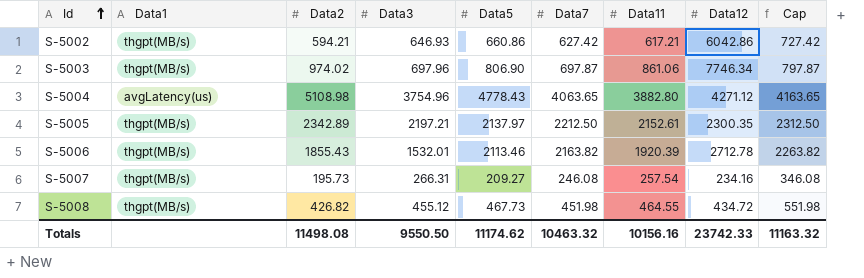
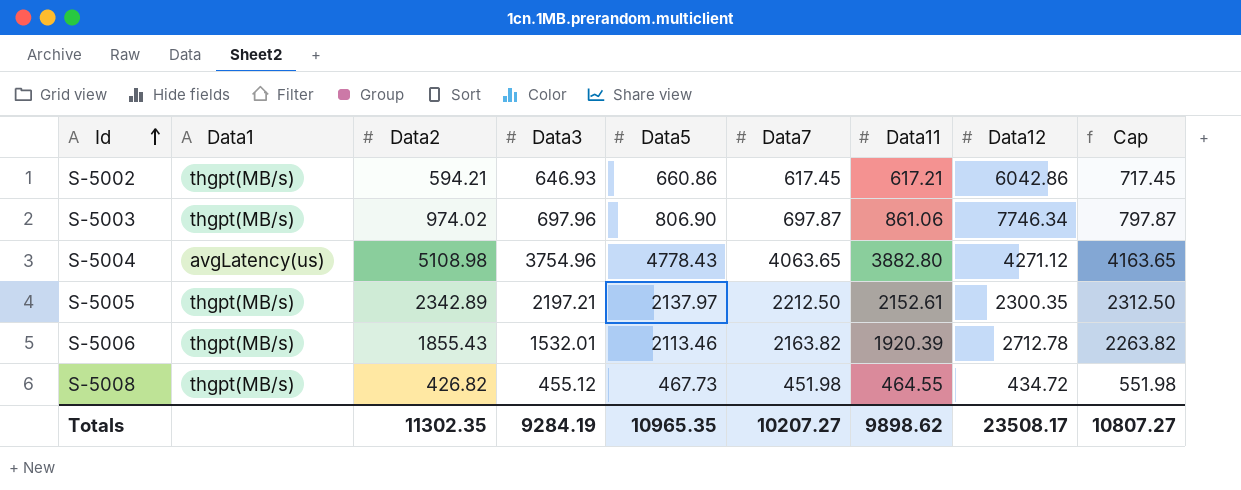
row S-5007: thgpt(MB/s) | 195.73 | 266.31 | 209.27 | 246.08 | 257.54 | 234.16 | 346.08 -> none
S-5002 | Data7: 627.42 -> 617.45
S-5002 | Cap: 727.42 -> 717.45
Totals | Data2: 11498.08 -> 11302.35
Totals | Data3: 9550.50 -> 9284.19
Totals | Data5: 11174.62 -> 10965.35
Totals | Data7: 10463.32 -> 10207.27
Totals | Data11: 10156.16 -> 9898.62
Totals | Data12: 23742.33 -> 23508.17
Totals | Cap: 11163.32 -> 10807.27

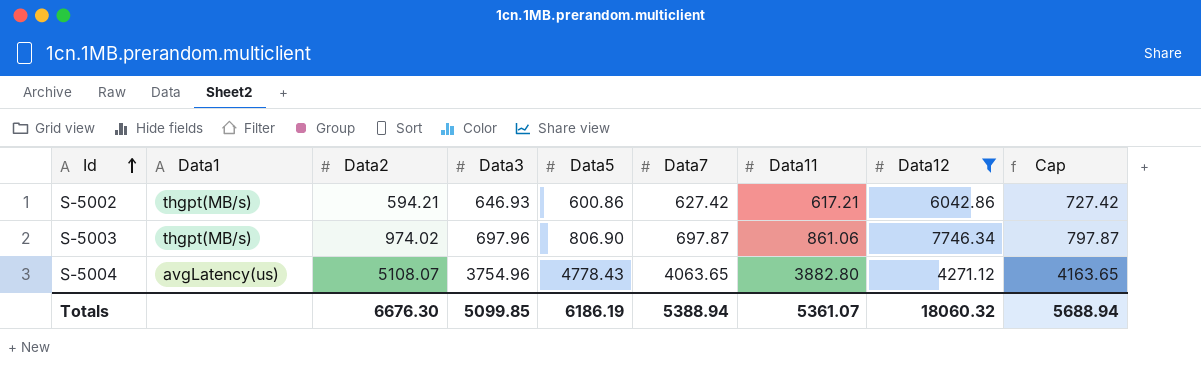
filter: none -> Data12 >= 4271.12
S-5002 | Data5: 660.86 -> 600.86
S-5002 | Data7: 617.45 -> 627.42
S-5002 | Cap: 717.45 -> 727.42
S-5004 | Data2: 5108.98 -> 5108.07
Totals | Data2: 11302.35 -> 6676.30
Totals | Data3: 9284.19 -> 5099.85
Totals | Data5: 10965.35 -> 6186.19
Totals | Data7: 10207.27 -> 5388.94
Totals | Data11: 9898.62 -> 5361.07
Totals | Data12: 23508.17 -> 18060.32
Totals | Cap: 10807.27 -> 5688.94

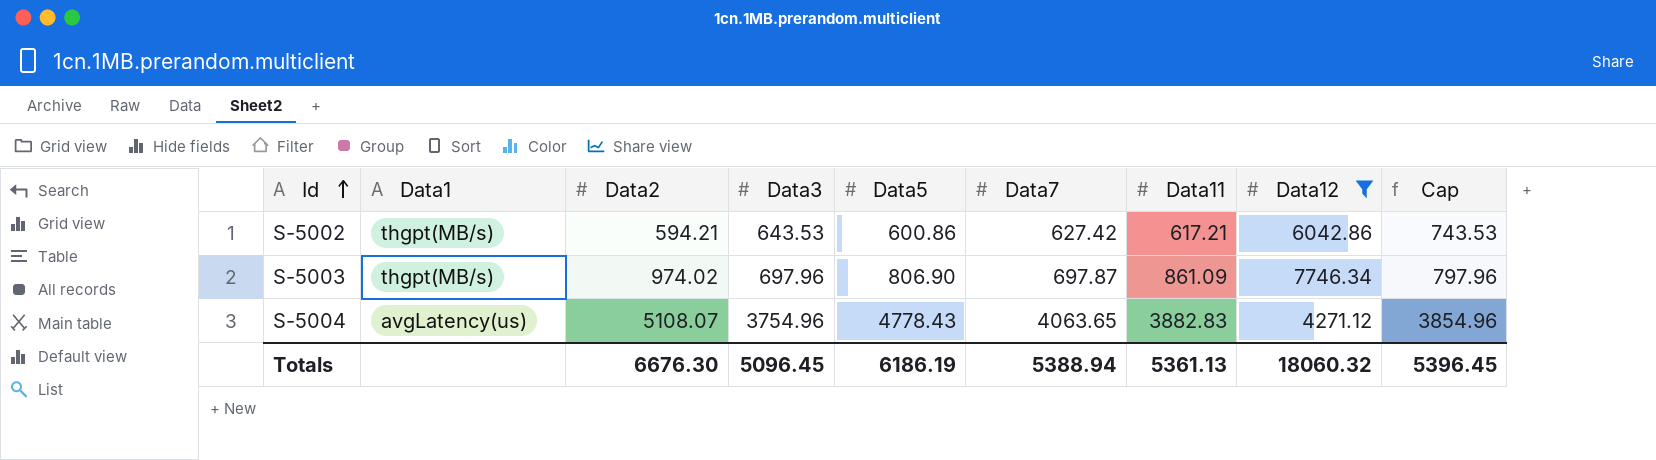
column Cap | formula: [Data7] + 100 -> [Data3] + 100
S-5002 | Data3: 646.93 -> 643.53
S-5003 | Data11: 861.06 -> 861.09
S-5004 | Data11: 3882.80 -> 3882.83
Totals | Data3: 5099.85 -> 5096.45
Totals | Data11: 5361.07 -> 5361.13
Totals | Cap: 5688.94 -> 5396.45

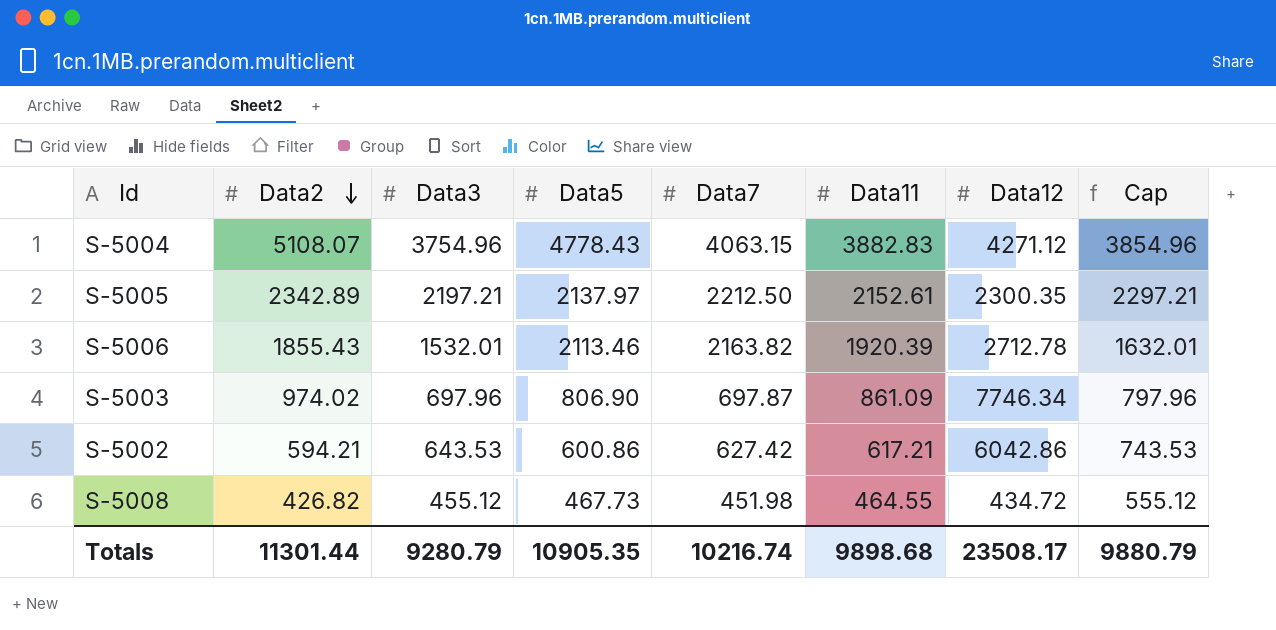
filter: Data12 >= 4271.12 -> none
row order: Id ascending -> Data2 descending
column Data1 | position: 2 -> none
S-5004 | Data7: 4063.65 -> 4063.15
Totals | Data2: 6676.30 -> 11301.44
Totals | Data3: 5096.45 -> 9280.79
Totals | Data5: 6186.19 -> 10905.35
Totals | Data7: 5388.94 -> 10216.74
Totals | Data11: 5361.13 -> 9898.68
Totals | Data12: 18060.32 -> 23508.17
Totals | Cap: 5396.45 -> 9880.79

